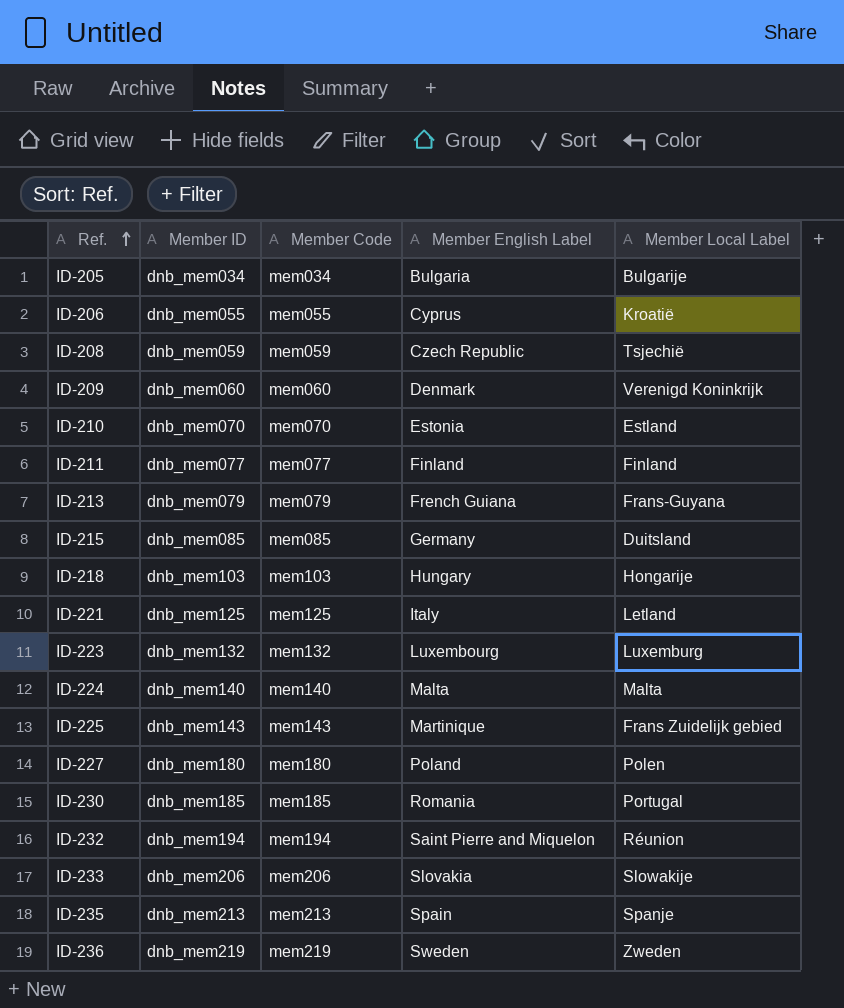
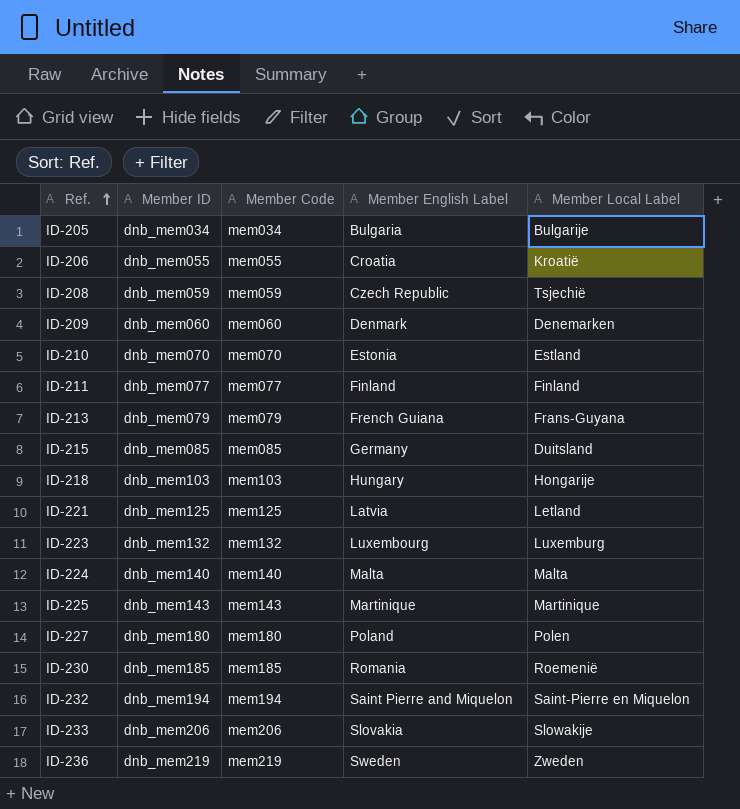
row ID-235: dnb_mem213 | mem213 | Spain | Spanje -> none
ID-206 | Member English Label: Cyprus -> Croatia
ID-209 | Member Local Label: Verenigd Koninkrijk -> Denemarken
ID-221 | Member English Label: Italy -> Latvia
ID-225 | Member Local Label: Frans Zuidelijk gebied -> Martinique
ID-230 | Member Local Label: Portugal -> Roemenië
ID-232 | Member Local Label: Réunion -> Saint-Pierre en Miquelon

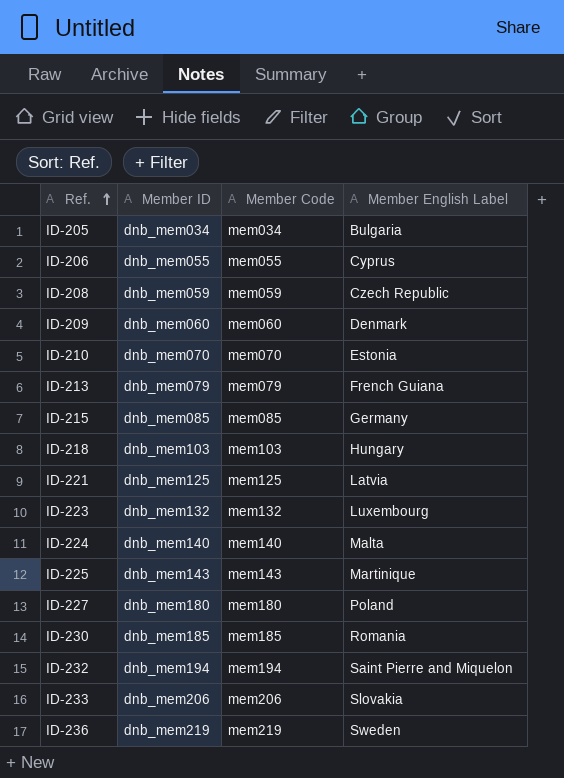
column Member Local Label | position: 5 -> none
row ID-211: dnb_mem077 | mem077 | Finland | Finland -> none
ID-206 | Member English Label: Croatia -> Cyprus

